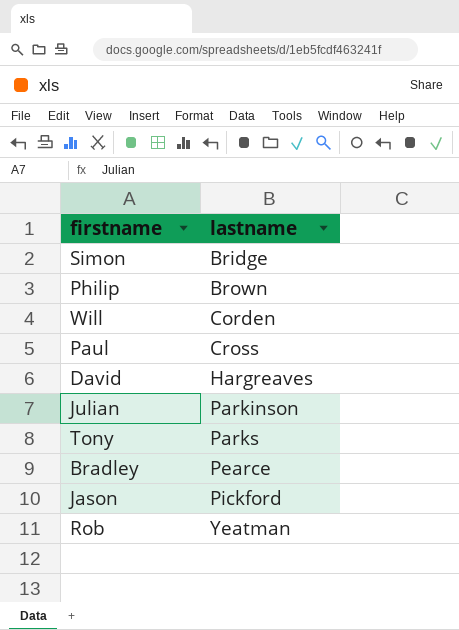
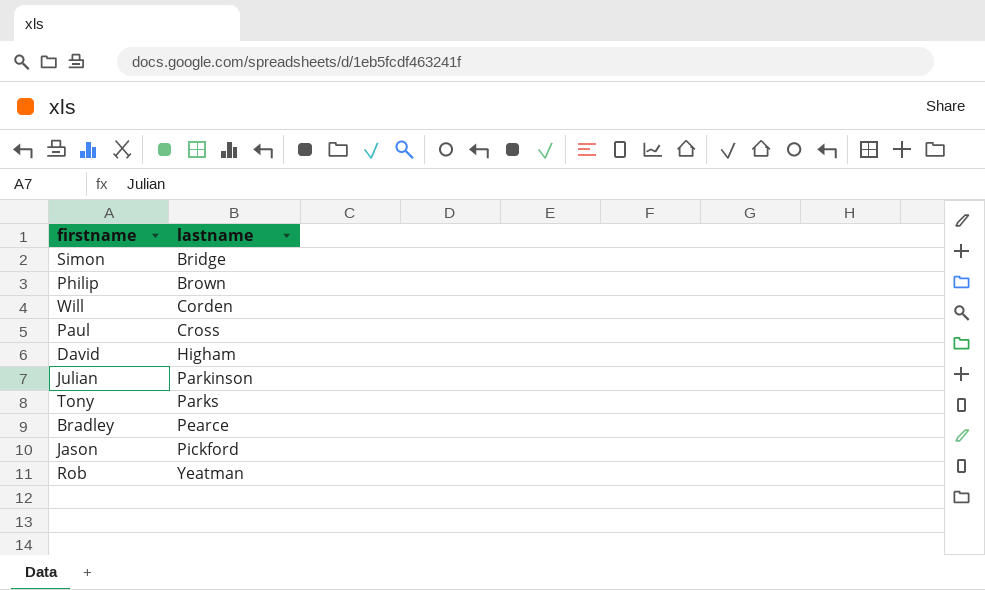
David | lastname: Hargreaves -> Higham

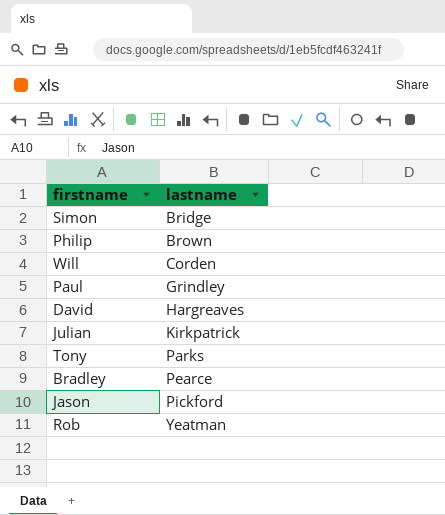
Paul | lastname: Cross -> Grindley
David | lastname: Higham -> Hargreaves
Julian | lastname: Parkinson -> Kirkpatrick

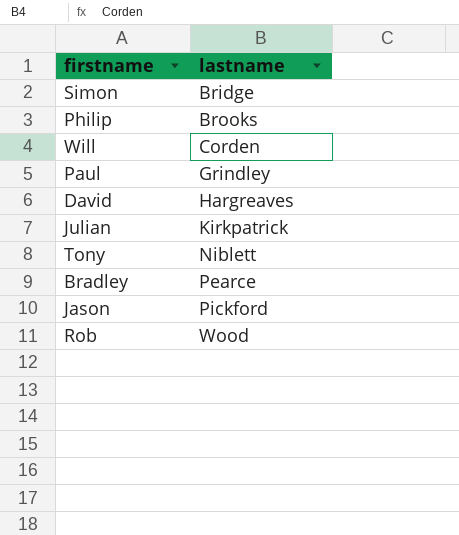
Philip | lastname: Brown -> Brooks
Tony | lastname: Parks -> Niblett
Rob | lastname: Yeatman -> Wood

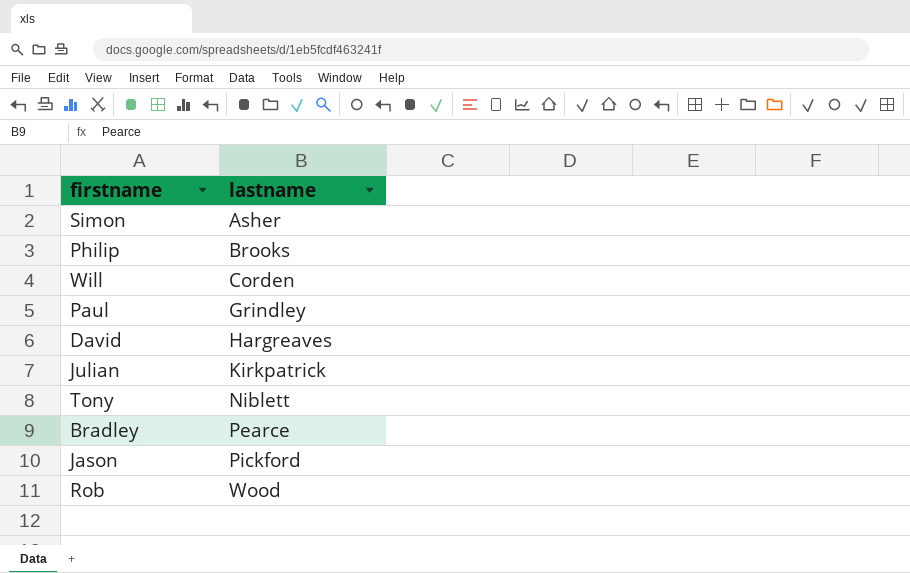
Simon | lastname: Bridge -> Asher

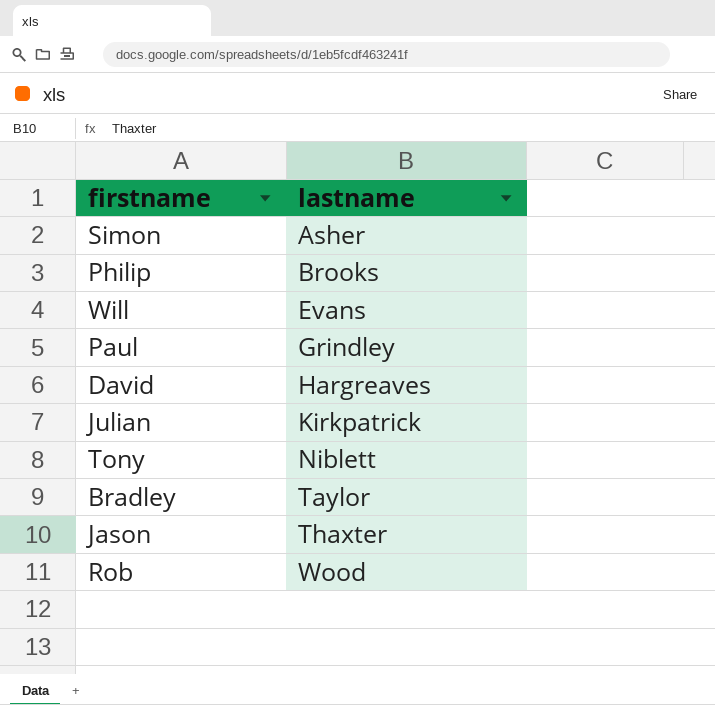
Will | lastname: Corden -> Evans
Bradley | lastname: Pearce -> Taylor
Jason | lastname: Pickford -> Thaxter

